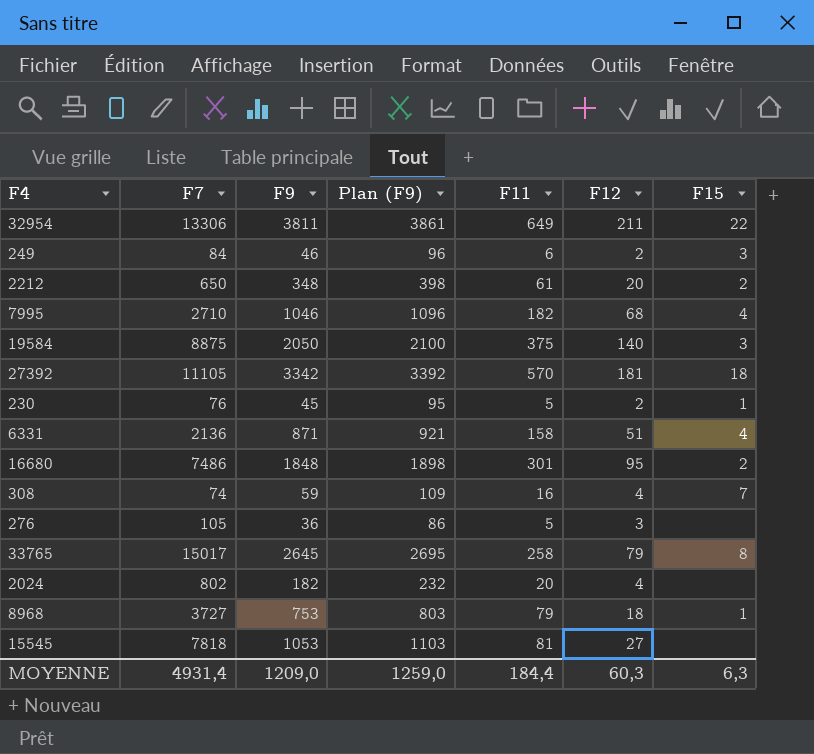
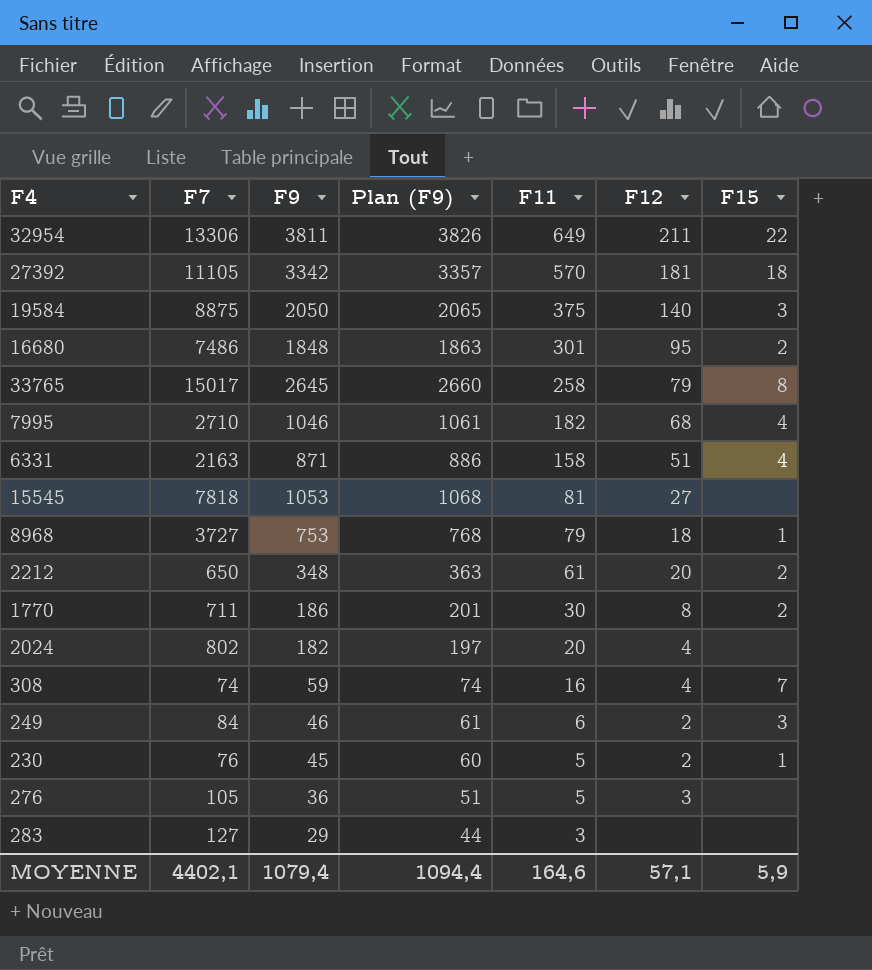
row order: none -> F11 descending
column Plan (F9) | formula: [F9] + 50 -> [F9] + 15
6331 | F7: 2136 -> 2163
row 1770: none -> 711 | 186 | 201 | 30 | 8 | 2
row 283: none -> 127 | 29 | 44 | 3 | none | none
MOYENNE | F7: 4931,4 -> 4402,1
MOYENNE | F9: 1209,0 -> 1079,4
MOYENNE | Plan (F9): 1259,0 -> 1094,4
MOYENNE | F11: 184,4 -> 164,6
MOYENNE | F12: 60,3 -> 57,1
MOYENNE | F15: 6,3 -> 5,9

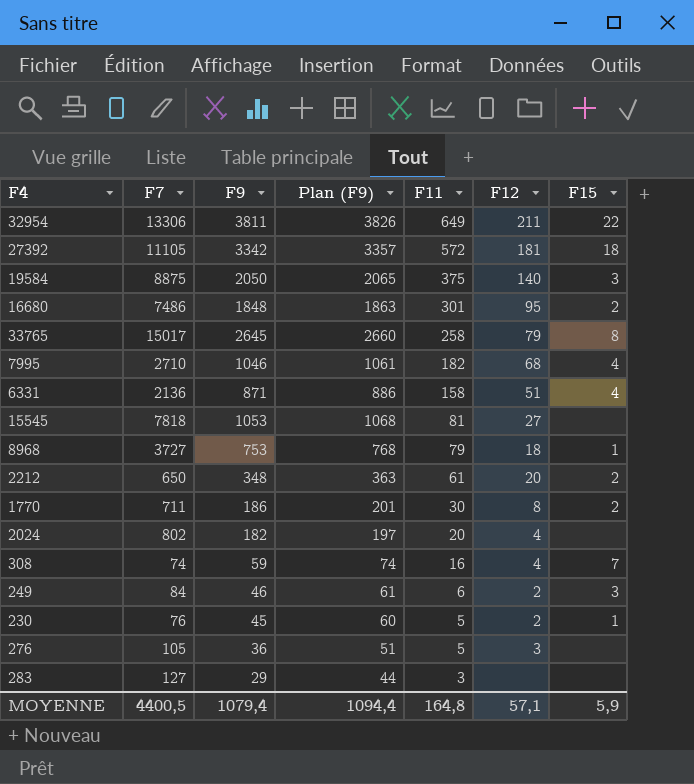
27392 | F11: 570 -> 572
6331 | F7: 2163 -> 2136
MOYENNE | F7: 4402,1 -> 4400,5
MOYENNE | F11: 164,6 -> 164,8

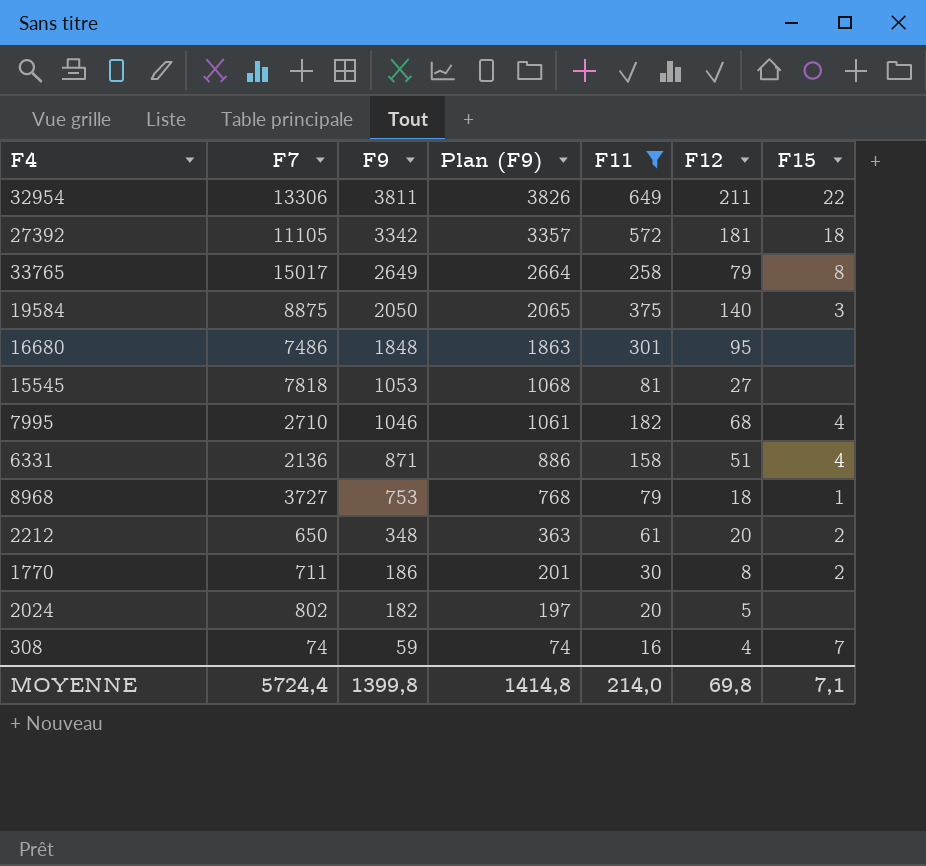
filter: none -> F11 >= 16
row order: F11 descending -> F9 descending
33765 | F9: 2645 -> 2649
33765 | Plan (F9): 2660 -> 2664
16680 | F15: 2 -> none
2024 | F12: 4 -> 5
MOYENNE | F7: 4400,5 -> 5724,4
MOYENNE | F9: 1079,4 -> 1399,8
MOYENNE | Plan (F9): 1094,4 -> 1414,8
MOYENNE | F11: 164,8 -> 214,0
MOYENNE | F12: 57,1 -> 69,8
MOYENNE | F15: 5,9 -> 7,1

